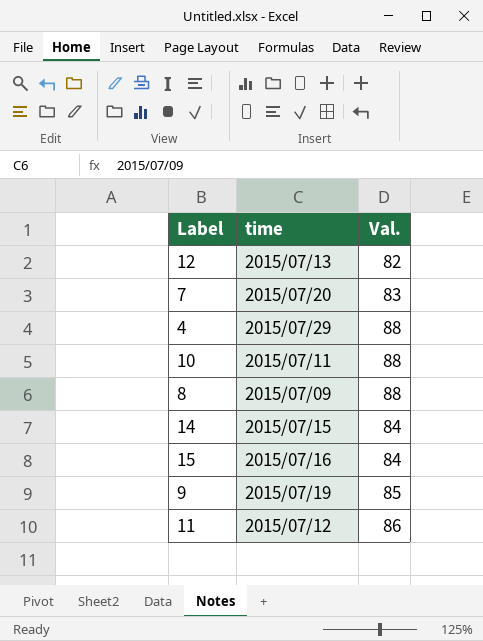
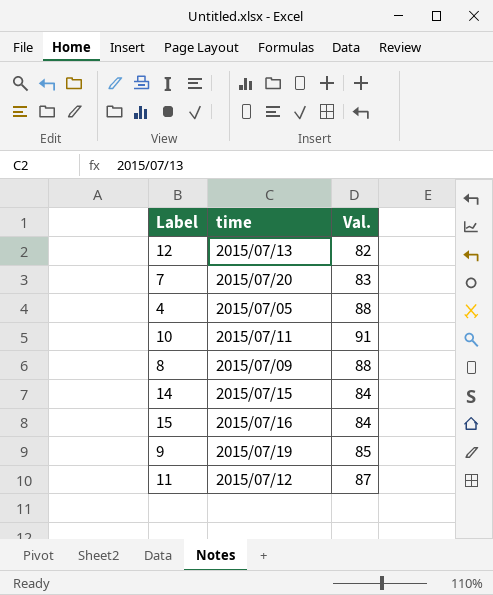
4 | time: 2015/07/29 -> 2015/07/05
10 | Val.: 88 -> 91
11 | Val.: 86 -> 87

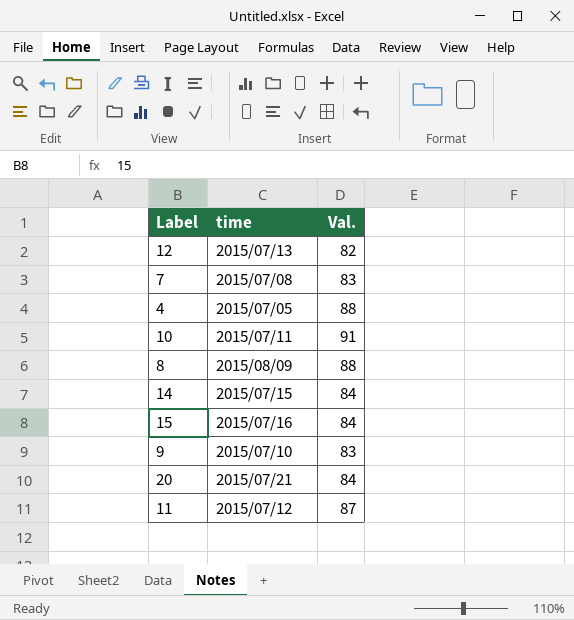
7 | time: 2015/07/20 -> 2015/07/08
8 | time: 2015/07/09 -> 2015/08/09
9 | time: 2015/07/19 -> 2015/07/10
9 | Val.: 85 -> 83
row 20: none -> 2015/07/21 | 84

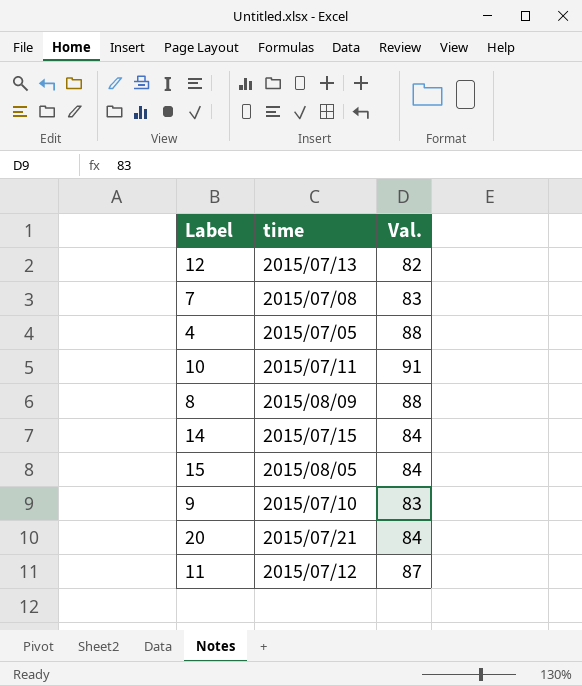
15 | time: 2015/07/16 -> 2015/08/05

